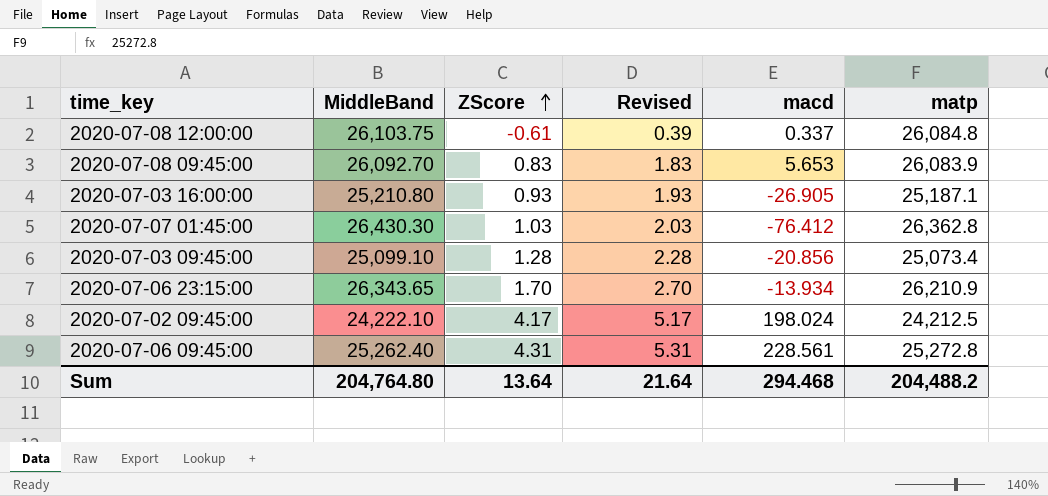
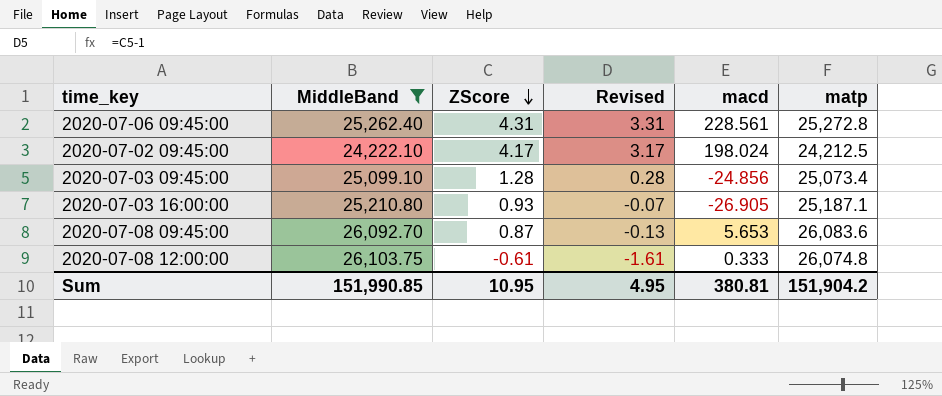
filter: none -> MiddleBand <= 26,103.75
row order: ZScore ascending -> ZScore descending
column Revised | formula: [ZScore] + 1 -> [ZScore] - 1
2020-07-03 09:45:00 | macd: -20.856 -> -24.856
2020-07-08 09:45:00 | ZScore: 0.83 -> 0.87
2020-07-08 09:45:00 | matp: 26,083.9 -> 26,083.6
2020-07-08 12:00:00 | macd: 0.337 -> 0.333
2020-07-08 12:00:00 | matp: 26,084.8 -> 26,074.8
Sum | MiddleBand: 204,764.80 -> 151,990.85
Sum | ZScore: 13.64 -> 10.95
Sum | Revised: 21.64 -> 4.95
Sum | macd: 294.468 -> 380.81
Sum | matp: 204,488.2 -> 151,904.2

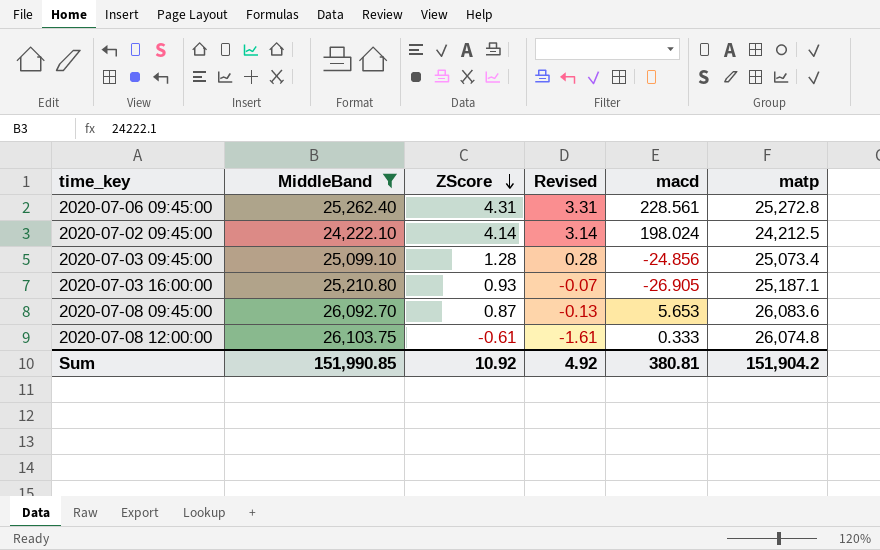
2020-07-02 09:45:00 | ZScore: 4.17 -> 4.14
2020-07-02 09:45:00 | Revised: 3.17 -> 3.14
Sum | ZScore: 10.95 -> 10.92
Sum | Revised: 4.95 -> 4.92

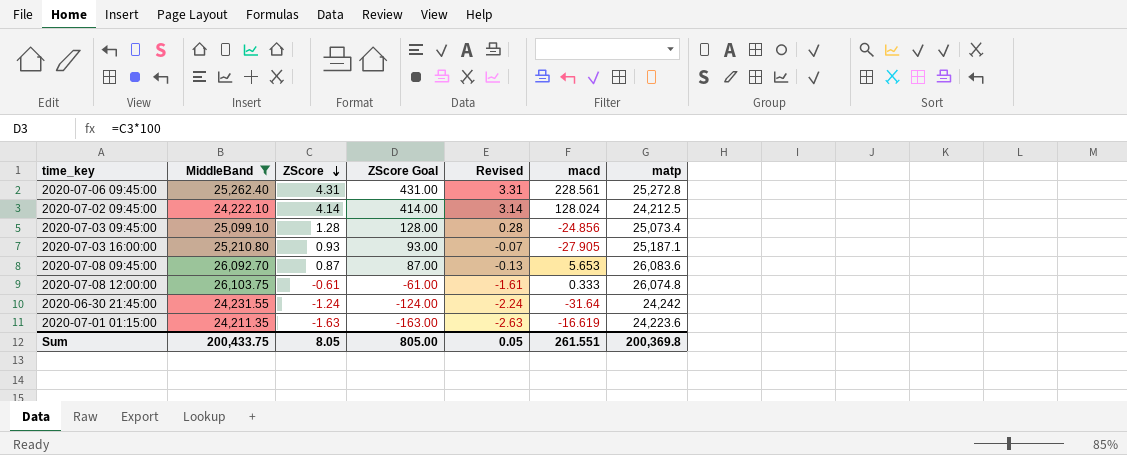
column ZScore Goal | formula: none -> [ZScore] * 100
2020-07-02 09:45:00 | macd: 198.024 -> 128.024
2020-07-03 16:00:00 | macd: -26.905 -> -27.905
row 2020-06-30 21:45:00: none -> 24,231.55 | -1.24 | -124.00 | -2.24 | -31.64 | 24,242
row 2020-07-01 01:15:00: none -> 24,211.35 | -1.63 | -163.00 | -2.63 | -16.619 | 24,223.6
Sum | MiddleBand: 151,990.85 -> 200,433.75
Sum | ZScore: 10.92 -> 8.05
Sum | Revised: 4.92 -> 0.05
Sum | macd: 380.81 -> 261.551
Sum | matp: 151,904.2 -> 200,369.8

